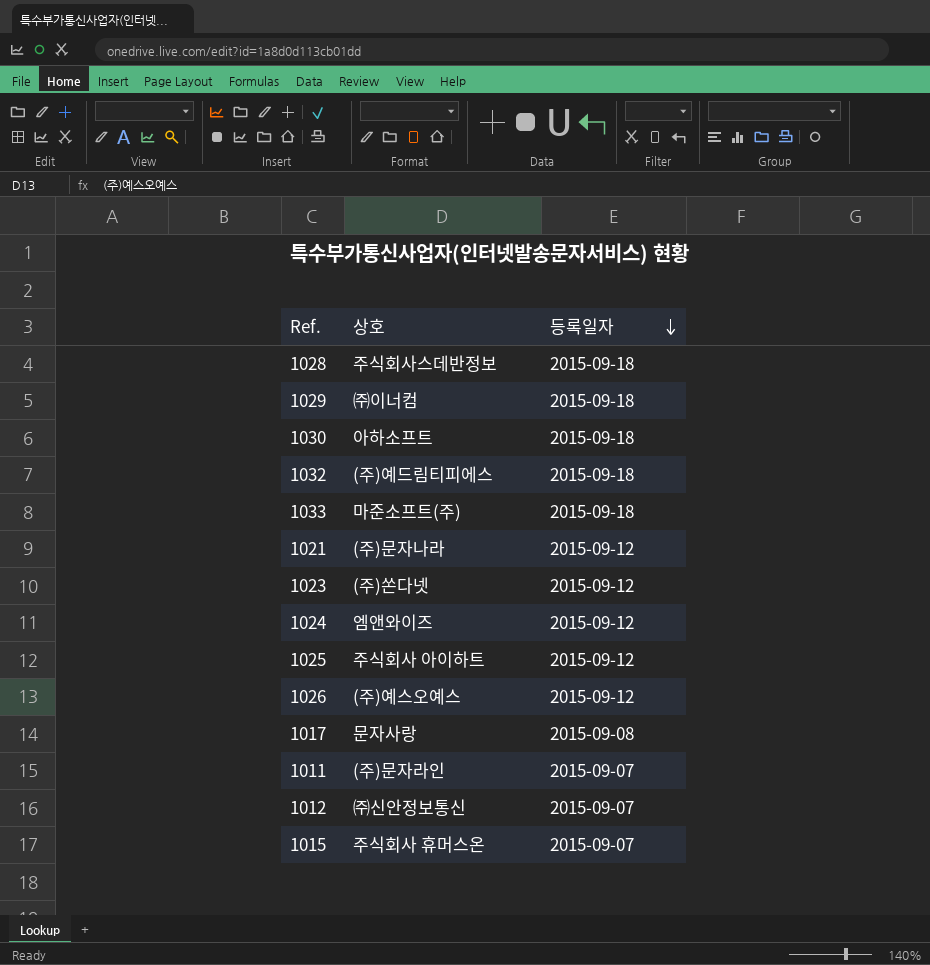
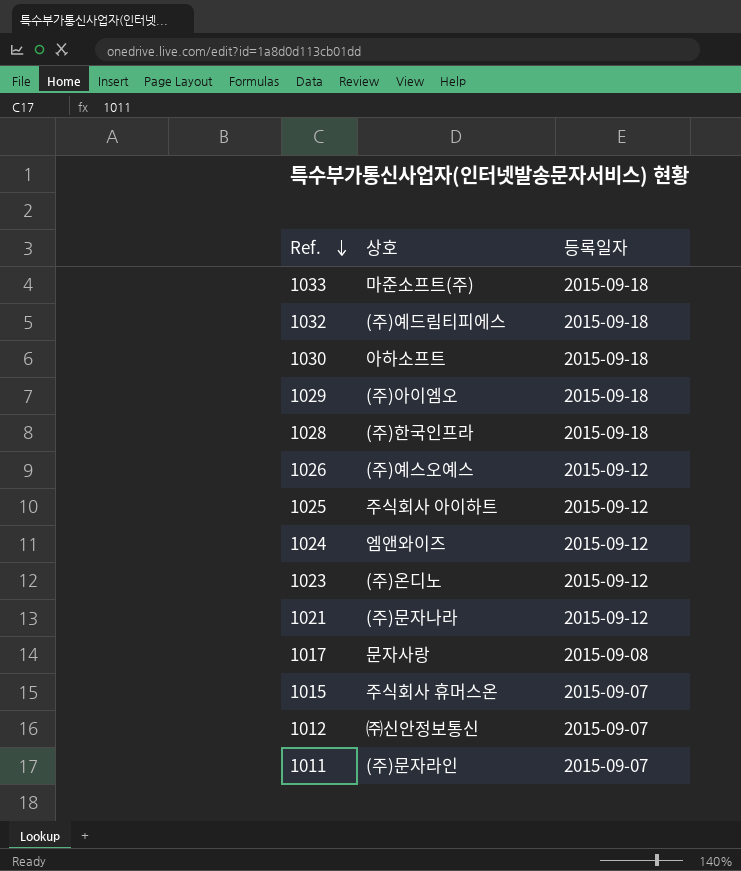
row order: 등록일자 descending -> Ref. descending
1029 | 상호: ㈜이너컴 -> (주)아이엠오
1028 | 상호: 주식회사스데반정보 -> (주)한국인프라
1023 | 상호: (주)쏜다넷 -> (주)온디노

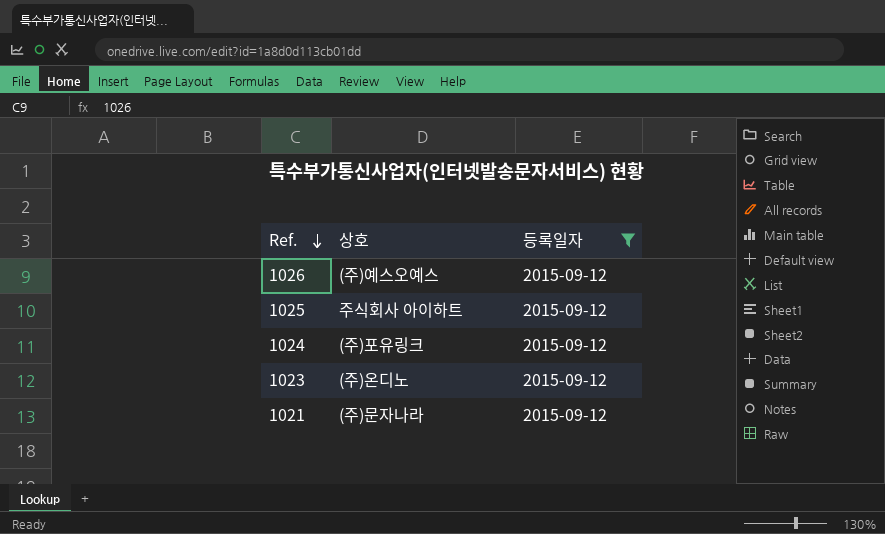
filter: none -> 등록일자 = 2015-09-12
1024 | 상호: 엠앤와이즈 -> (주)포유링크

